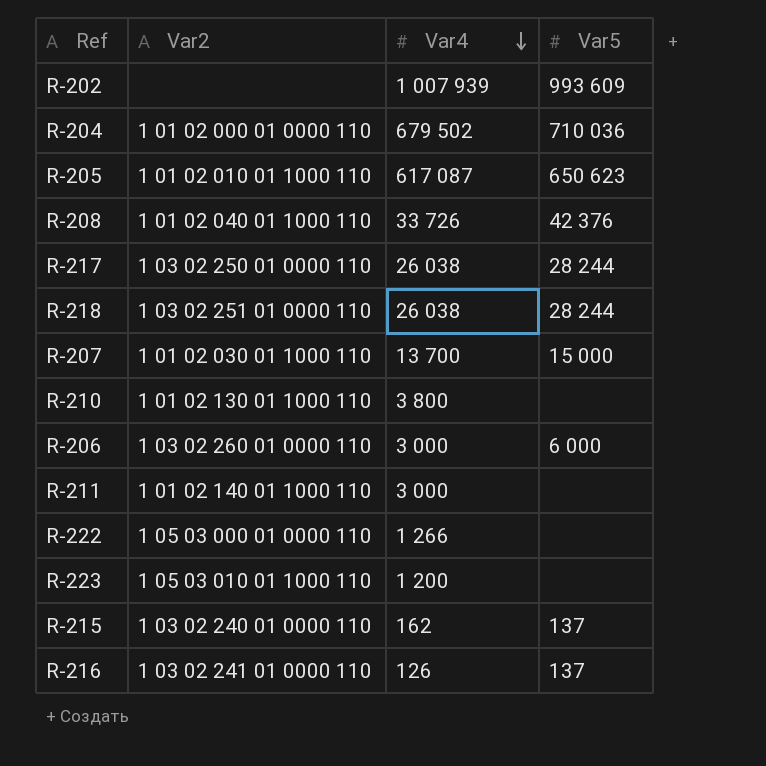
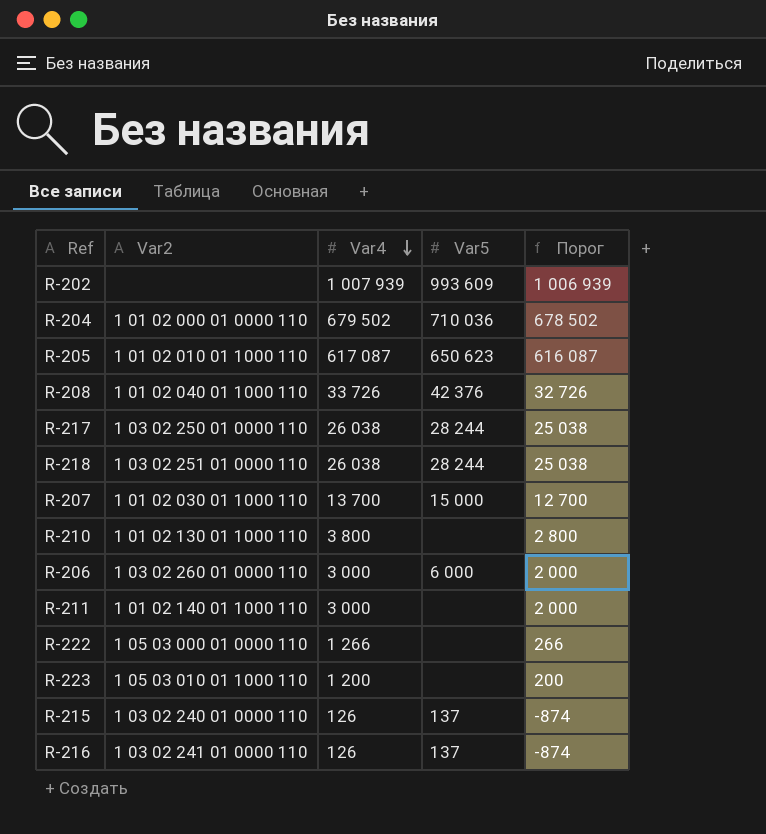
column Порог | formula: none -> [Var4] - 1000
R-215 | Var4: 162 -> 126

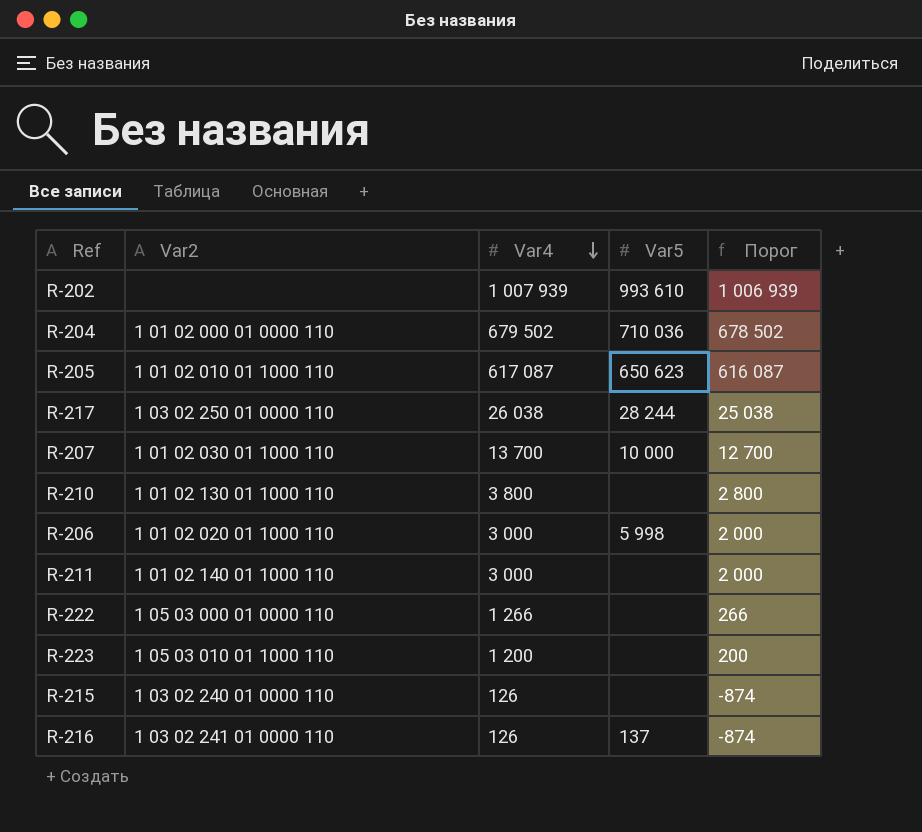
row R-208: 1 01 02 040 01 1000 110 | 33 726 | 42 376 | 32 726 -> none
row R-218: 1 03 02 251 01 0000 110 | 26 038 | 28 244 | 25 038 -> none
R-202 | Var5: 993 609 -> 993 610
R-207 | Var5: 15 000 -> 10 000
R-206 | Var2: 1 03 02 260 01 0000 110 -> 1 01 02 020 01 1000 110
R-206 | Var5: 6 000 -> 5 998
R-215 | Var5: 137 -> none

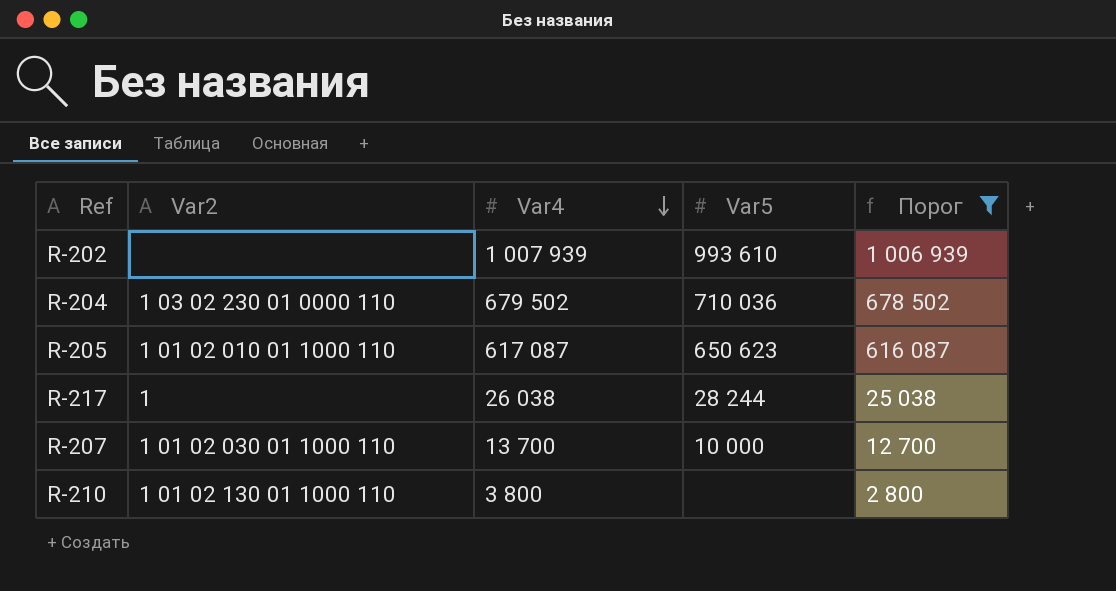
filter: none -> Порог >= 2 800
R-204 | Var2: 1 01 02 000 01 0000 110 -> 1 03 02 230 01 0000 110
R-217 | Var2: 1 03 02 250 01 0000 110 -> 1

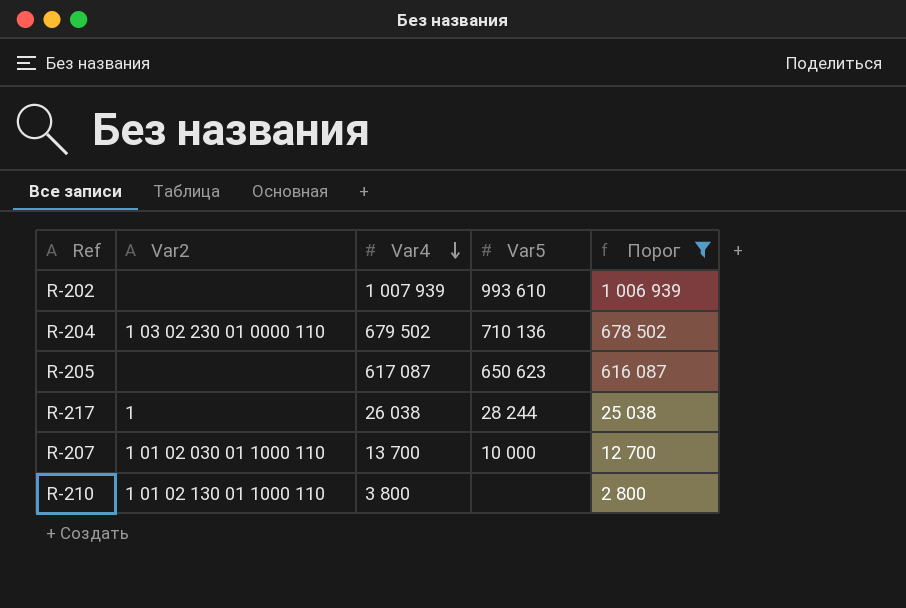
R-204 | Var5: 710 036 -> 710 136
R-205 | Var2: 1 01 02 010 01 1000 110 -> none

